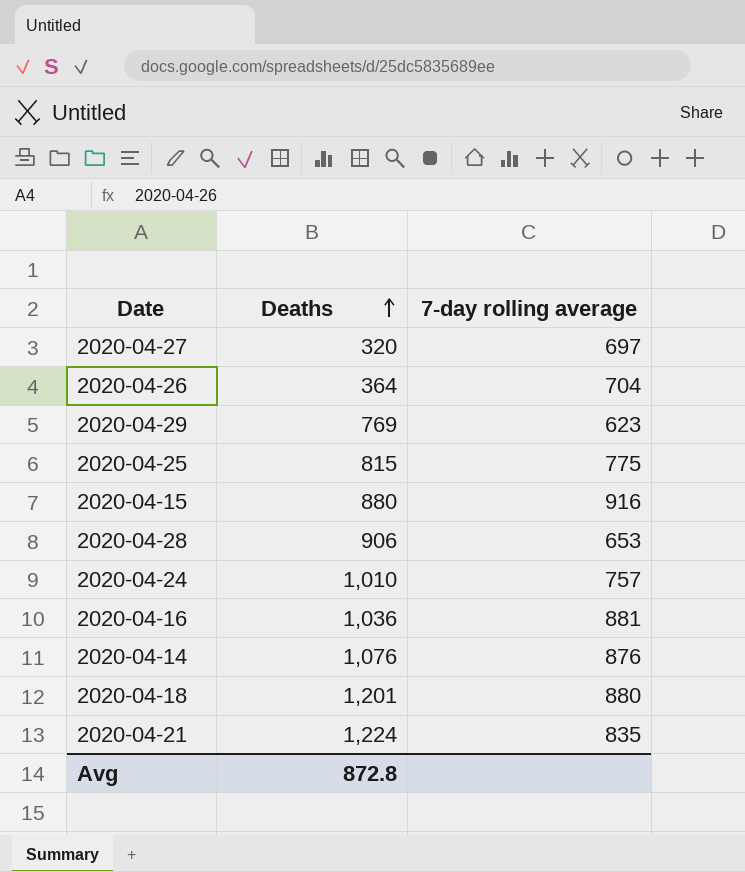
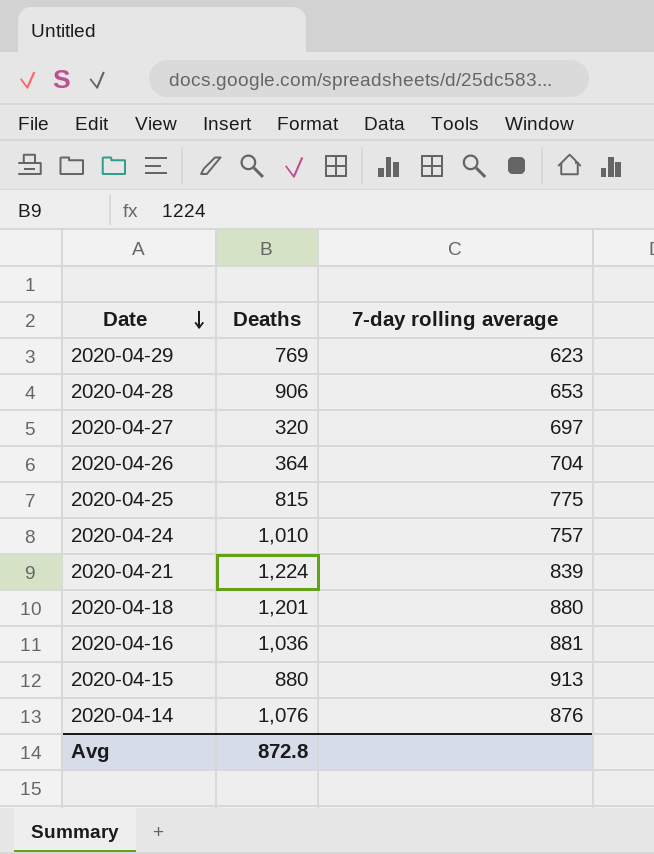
row order: Deaths ascending -> Date descending
2020-04-21 | 7-day rolling average: 835 -> 839
2020-04-15 | 7-day rolling average: 916 -> 913

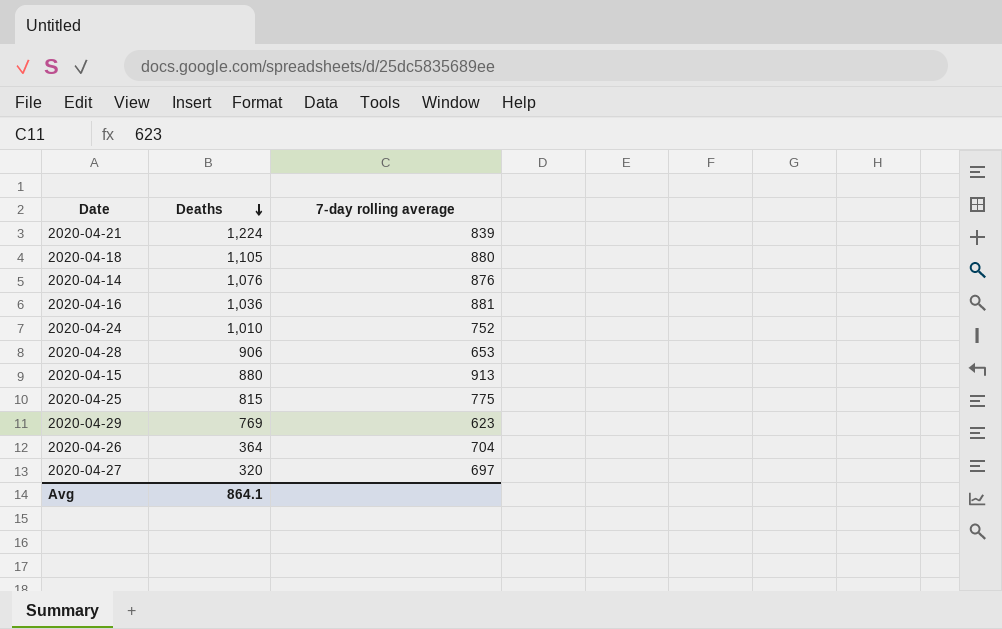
row order: Date descending -> Deaths descending
2020-04-18 | Deaths: 1,201 -> 1,105
2020-04-24 | 7-day rolling average: 757 -> 752
Avg | Deaths: 872.8 -> 864.1

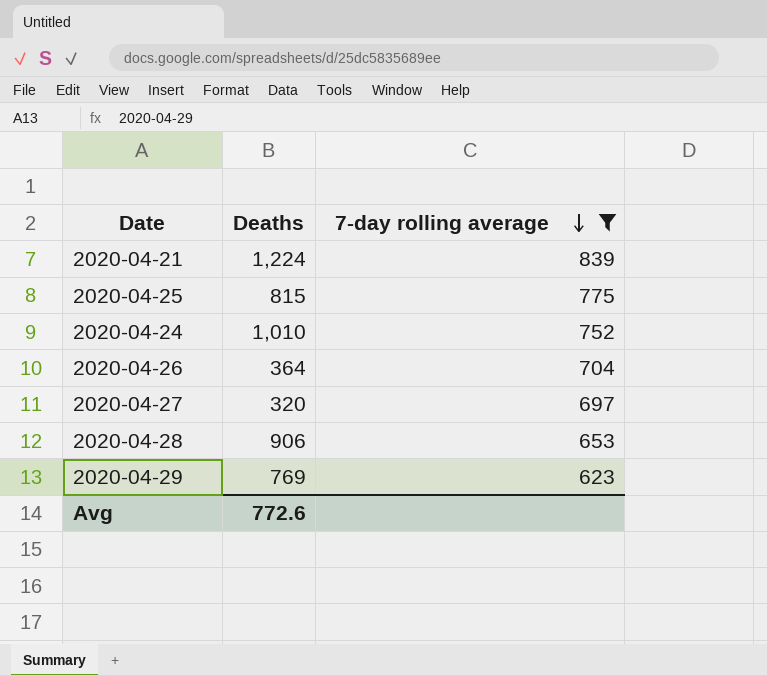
filter: none -> 7-day rolling average <= 839
row order: Deaths descending -> 7-day rolling average descending
Avg | Deaths: 864.1 -> 772.6

